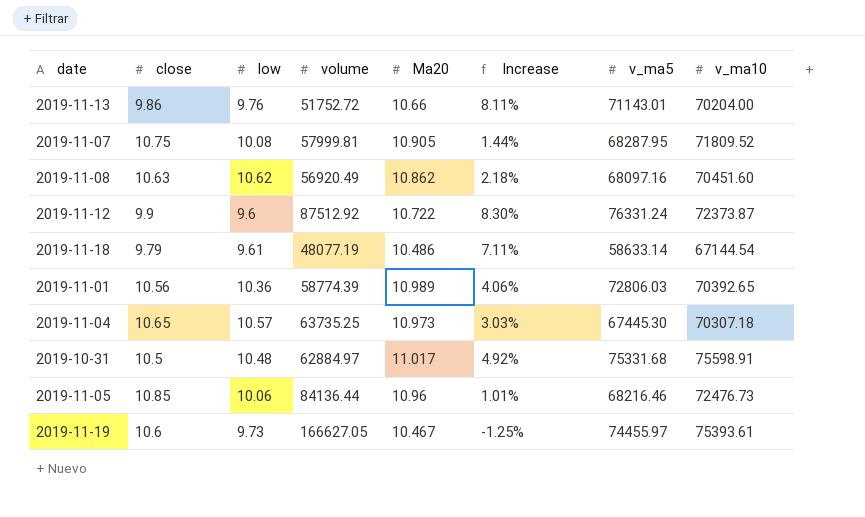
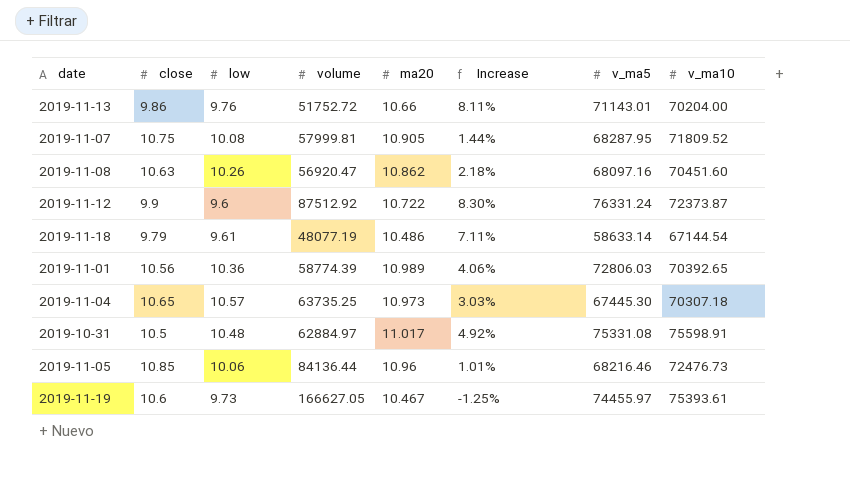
column name: Ma20 -> ma20
2019-11-08 | low: 10.62 -> 10.26
2019-11-08 | volume: 56920.49 -> 56920.47
2019-10-31 | v_ma5: 75331.68 -> 75331.08

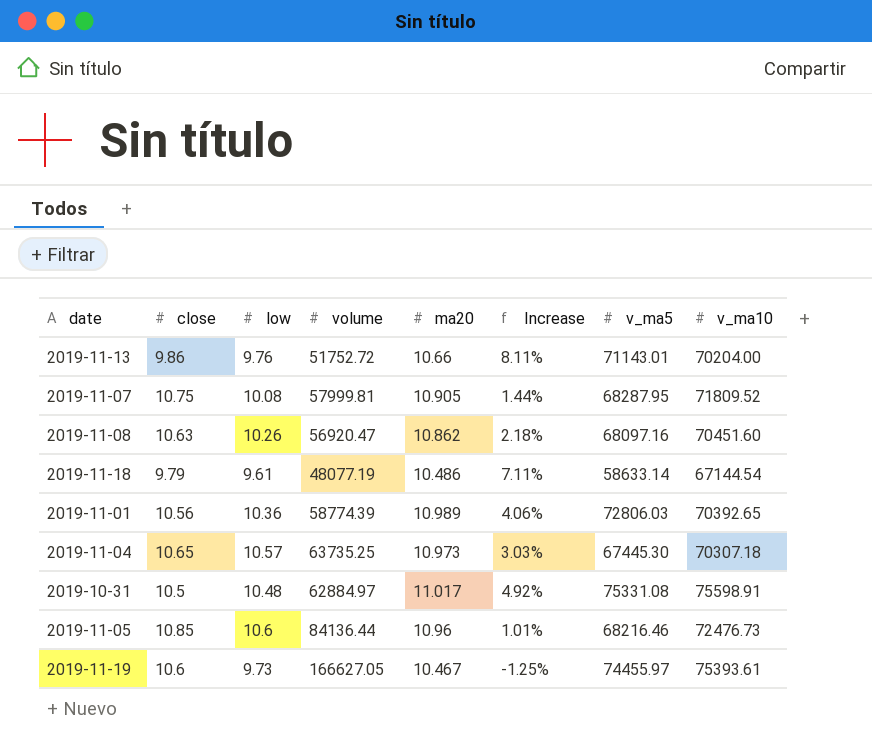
row 2019-11-12: 9.9 | 9.6 | 87512.92 | 10.722 | 8.30% | 76331.24 | 72373.87 -> none
2019-11-05 | low: 10.06 -> 10.6

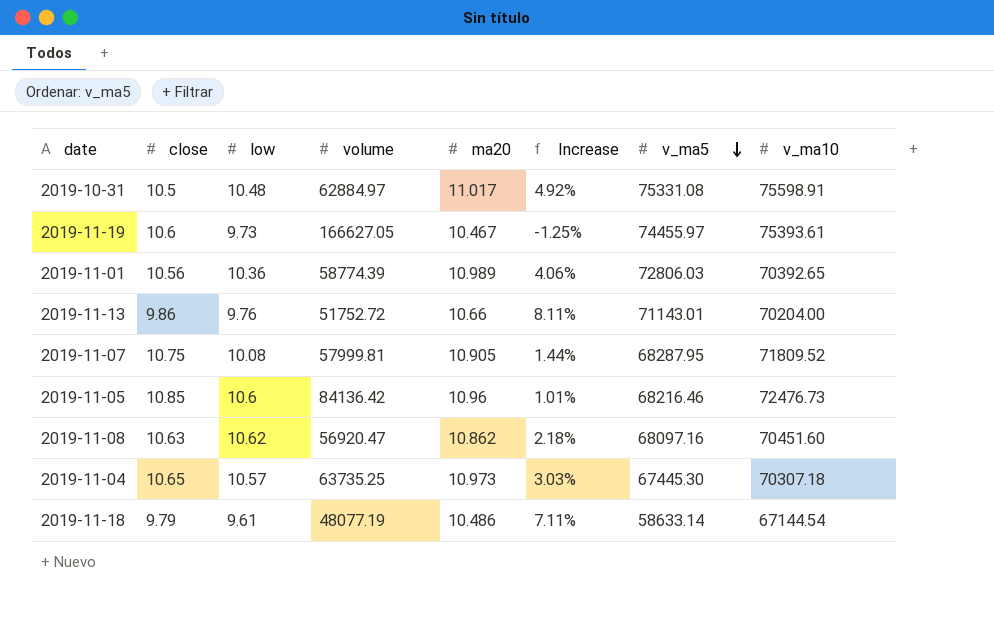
row order: none -> v_ma5 descending
2019-11-05 | volume: 84136.44 -> 84136.42
2019-11-08 | low: 10.26 -> 10.62

